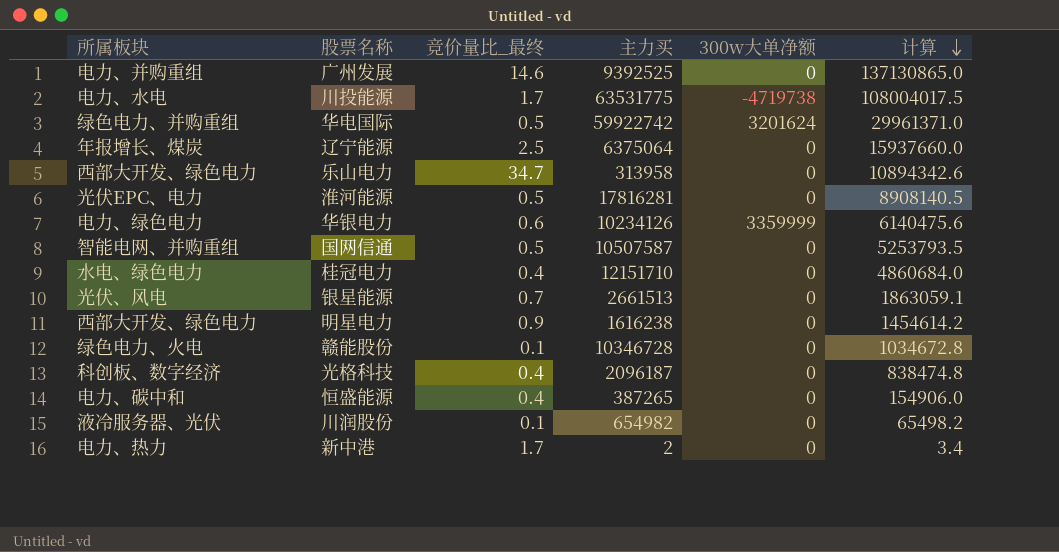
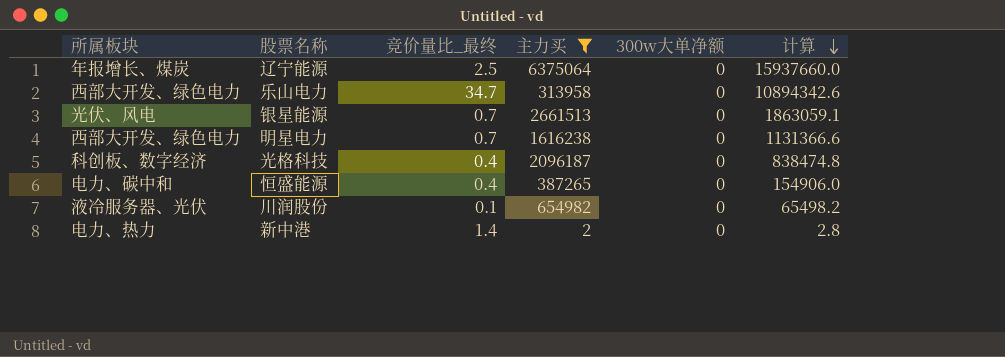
filter: none -> 主力买 <= 6375064
明星电力 | 竞价量比_最终: 0.9 -> 0.7
明星电力 | 计算: 1454614.2 -> 1131366.6
新中港 | 竞价量比_最终: 1.7 -> 1.4
新中港 | 计算: 3.4 -> 2.8

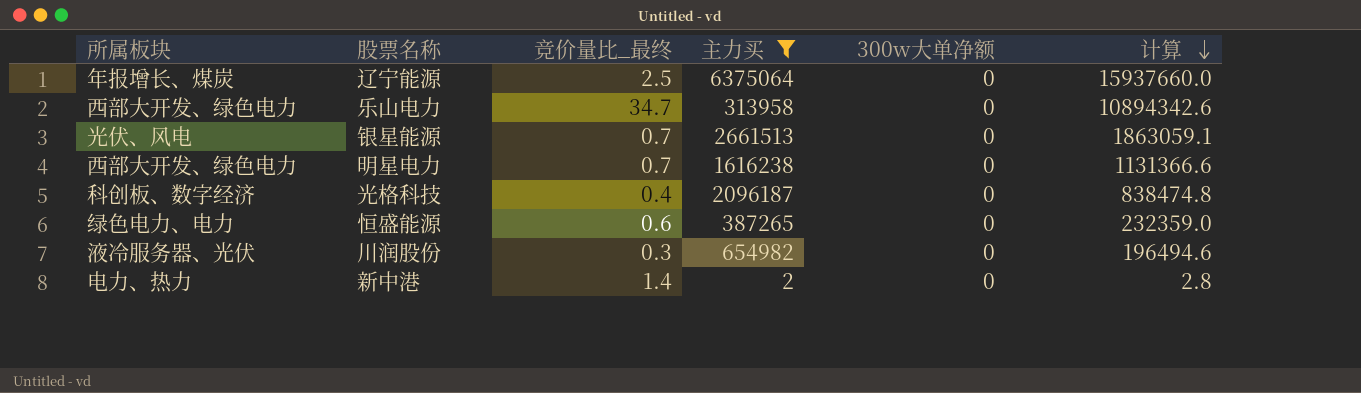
恒盛能源 | 所属板块: 电力、碳中和 -> 绿色电力、电力
恒盛能源 | 竞价量比_最终: 0.4 -> 0.6
恒盛能源 | 计算: 154906.0 -> 232359.0
川润股份 | 竞价量比_最终: 0.1 -> 0.3
川润股份 | 计算: 65498.2 -> 196494.6

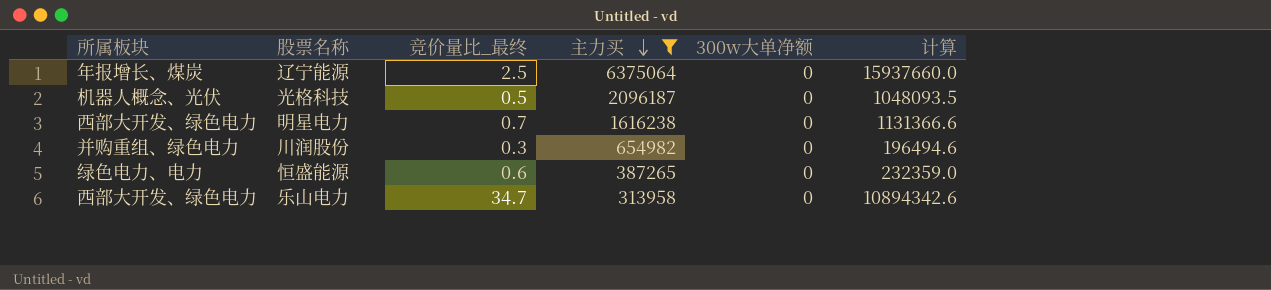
row order: 计算 descending -> 主力买 descending
row 银星能源: 光伏、风电 | 0.7 | 2661513 | 0 | 1863059.1 -> none
row 新中港: 电力、热力 | 1.4 | 2 | 0 | 2.8 -> none
光格科技 | 所属板块: 科创板、数字经济 -> 机器人概念、光伏
光格科技 | 竞价量比_最终: 0.4 -> 0.5
光格科技 | 计算: 838474.8 -> 1048093.5
川润股份 | 所属板块: 液冷服务器、光伏 -> 并购重组、绿色电力

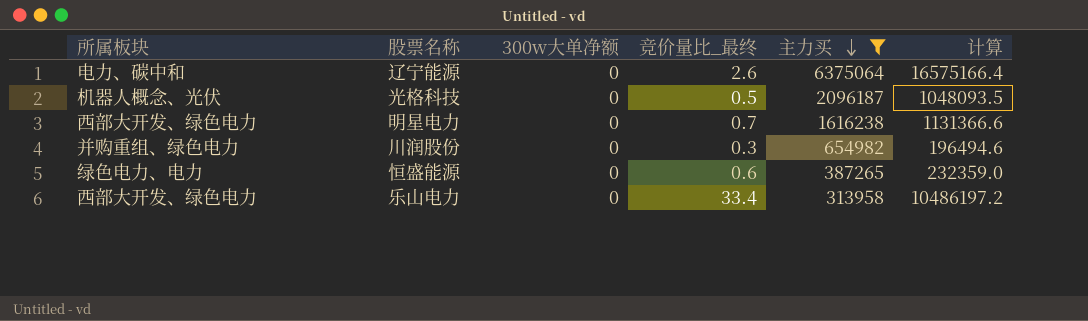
column 300w大单净额 | position: 5 -> 3
辽宁能源 | 所属板块: 年报增长、煤炭 -> 电力、碳中和
辽宁能源 | 竞价量比_最终: 2.5 -> 2.6
辽宁能源 | 计算: 15937660.0 -> 16575166.4
乐山电力 | 竞价量比_最终: 34.7 -> 33.4
乐山电力 | 计算: 10894342.6 -> 10486197.2

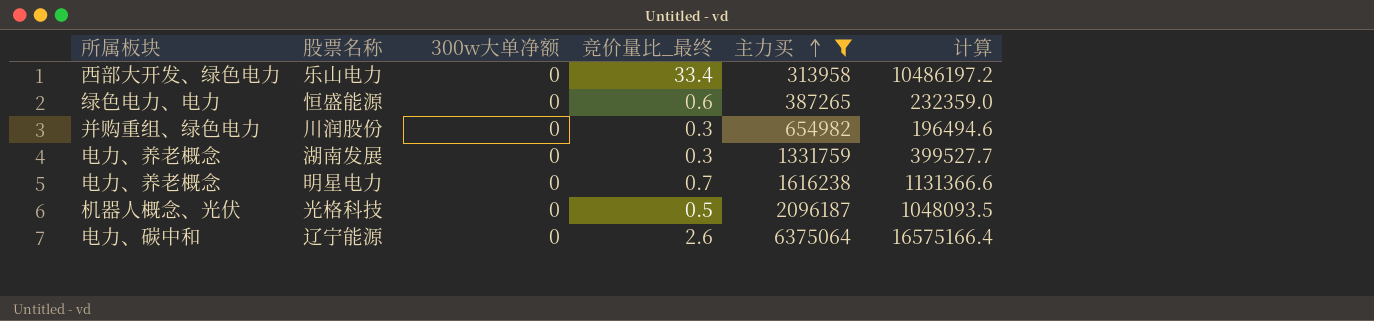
row order: 主力买 descending -> 主力买 ascending
row 湖南发展: none -> 电力、养老概念 | 0 | 0.3 | 1331759 | 399527.7
明星电力 | 所属板块: 西部大开发、绿色电力 -> 电力、养老概念

